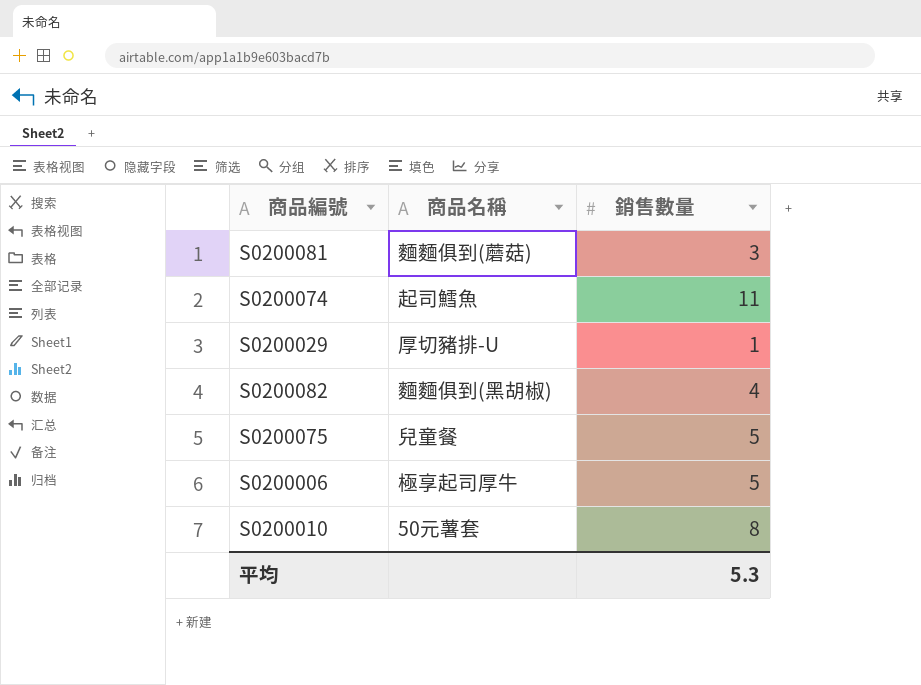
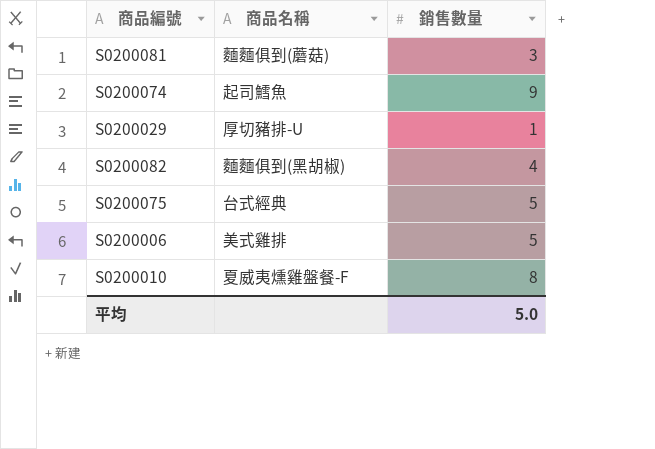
S0200074 | 銷售數量: 11 -> 9
S0200075 | 商品名稱: 兒童餐 -> 台式經典
S0200006 | 商品名稱: 極享起司厚牛 -> 美式雞排
S0200010 | 商品名稱: 50元薯套 -> 夏威夷燻雞盤餐-F
平均 | 銷售數量: 5.3 -> 5.0

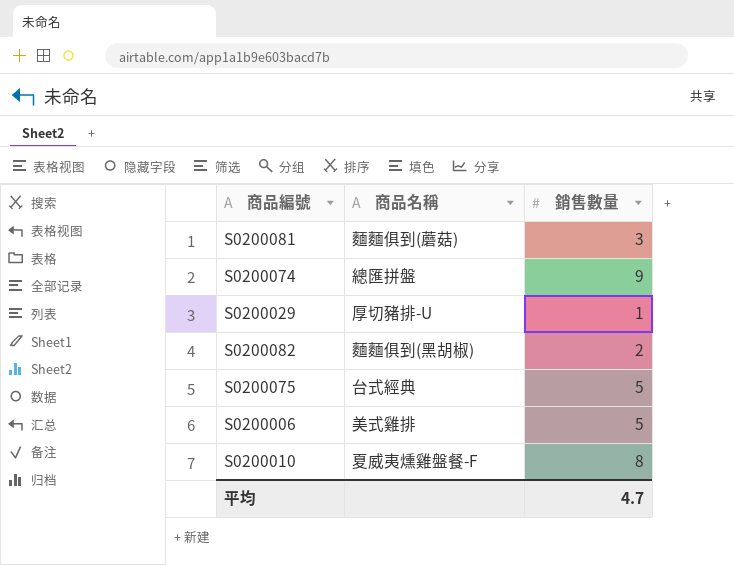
S0200074 | 商品名稱: 起司鱈魚 -> 總匯拼盤
S0200082 | 銷售數量: 4 -> 2
平均 | 銷售數量: 5.0 -> 4.7

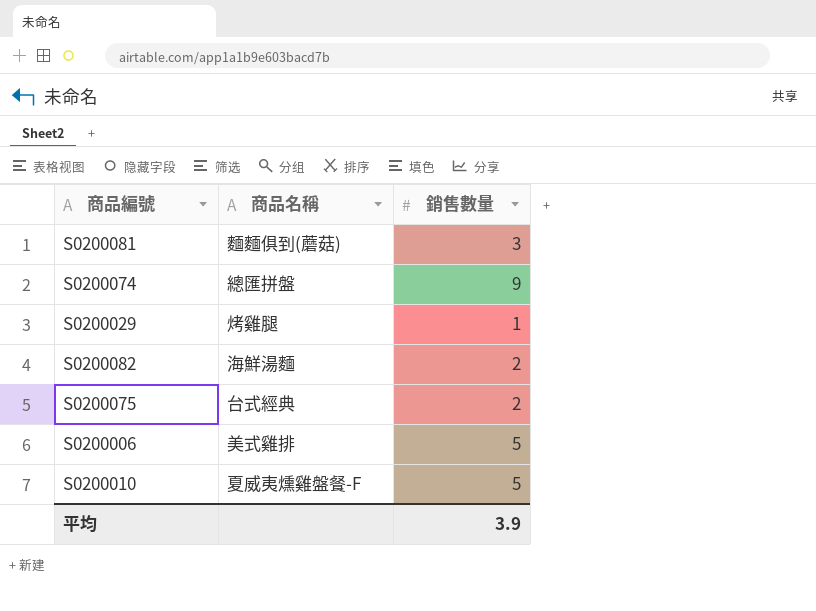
S0200029 | 商品名稱: 厚切豬排-U -> 烤雞腿
S0200082 | 商品名稱: 麵麵俱到(黑胡椒) -> 海鮮湯麵
S0200075 | 銷售數量: 5 -> 2
S0200010 | 銷售數量: 8 -> 5
平均 | 銷售數量: 4.7 -> 3.9

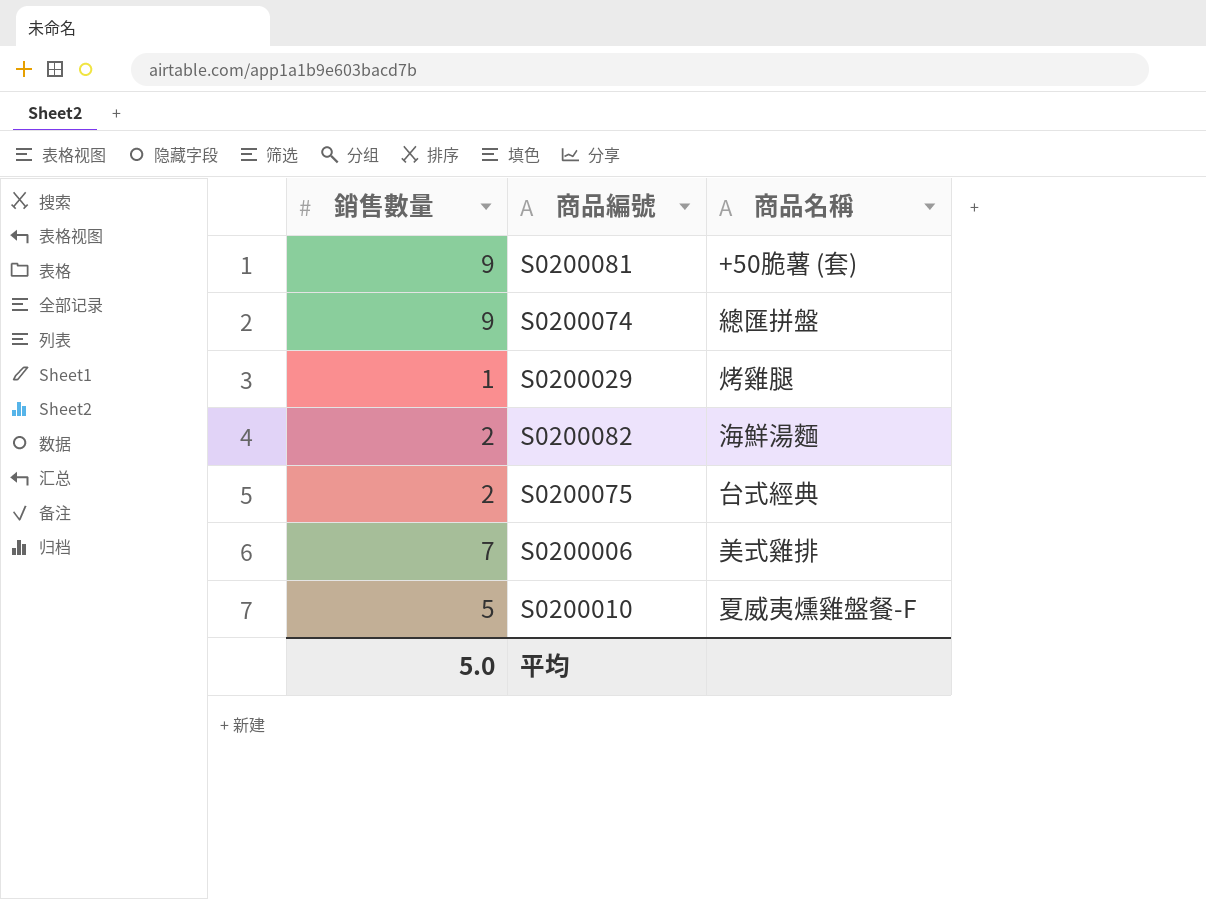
column 銷售數量 | position: 3 -> 1
S0200081 | 銷售數量: 3 -> 9
S0200081 | 商品名稱: 麵麵俱到(蘑菇) -> +50脆薯 (套)
S0200006 | 銷售數量: 5 -> 7
平均 | 銷售數量: 3.9 -> 5.0

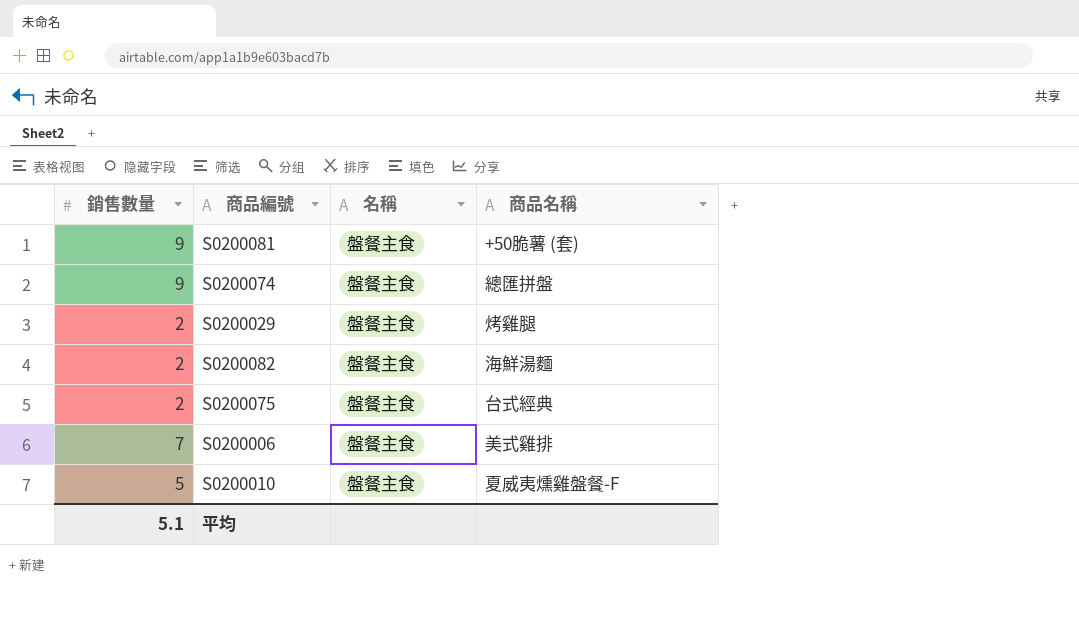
column 名稱 | position: none -> 3
S0200029 | 銷售數量: 1 -> 2
平均 | 銷售數量: 5.0 -> 5.1

